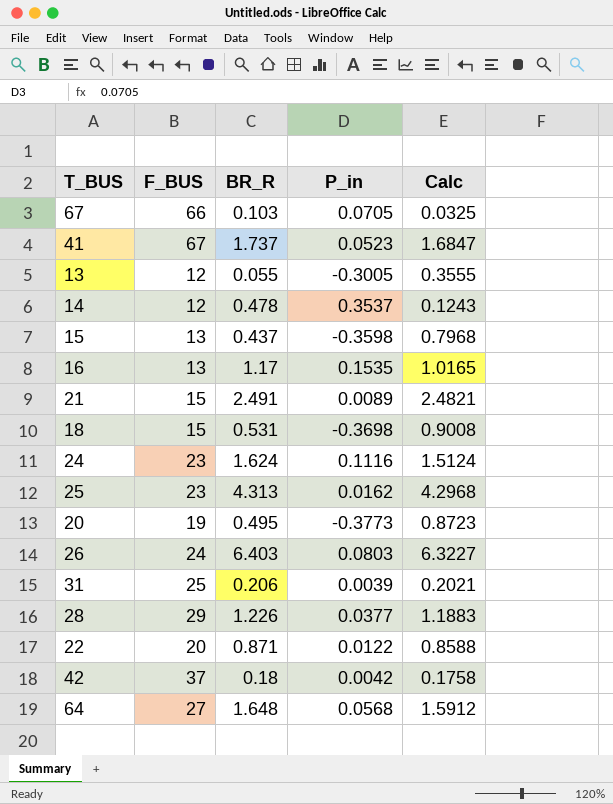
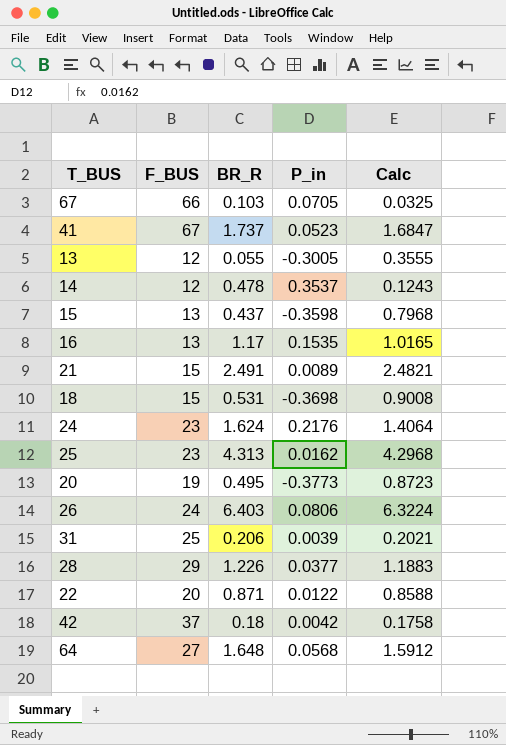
24 | P_in: 0.1116 -> 0.2176
24 | Calc: 1.5124 -> 1.4064
26 | P_in: 0.0803 -> 0.0806
26 | Calc: 6.3227 -> 6.3224

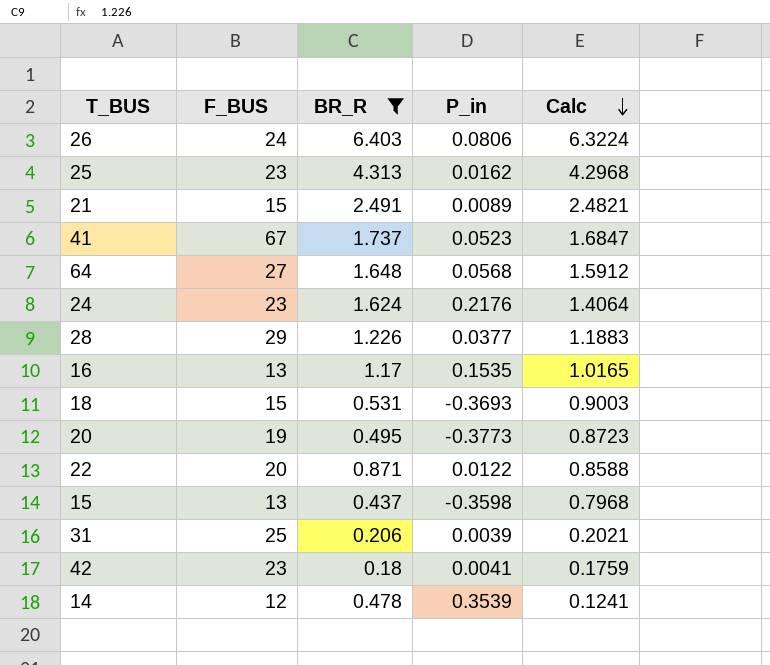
filter: none -> BR_R >= 0.18
row order: none -> Calc descending
18 | P_in: -0.3698 -> -0.3693
18 | Calc: 0.9008 -> 0.9003
42 | F_BUS: 37 -> 23
42 | P_in: 0.0042 -> 0.0041
42 | Calc: 0.1758 -> 0.1759
14 | P_in: 0.3537 -> 0.3539
14 | Calc: 0.1243 -> 0.1241

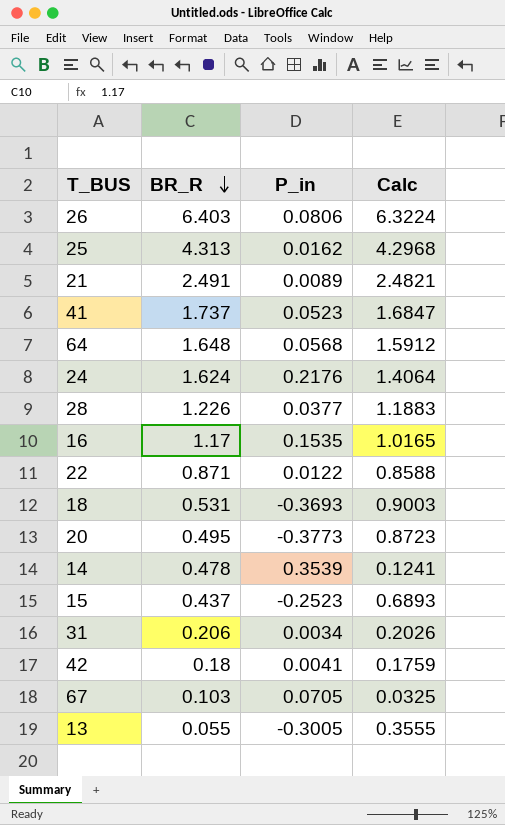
filter: BR_R >= 0.18 -> none
row order: Calc descending -> BR_R descending
column F_BUS | position: 2 -> none
15 | P_in: -0.3598 -> -0.2523
15 | Calc: 0.7968 -> 0.6893
31 | P_in: 0.0039 -> 0.0034
31 | Calc: 0.2021 -> 0.2026

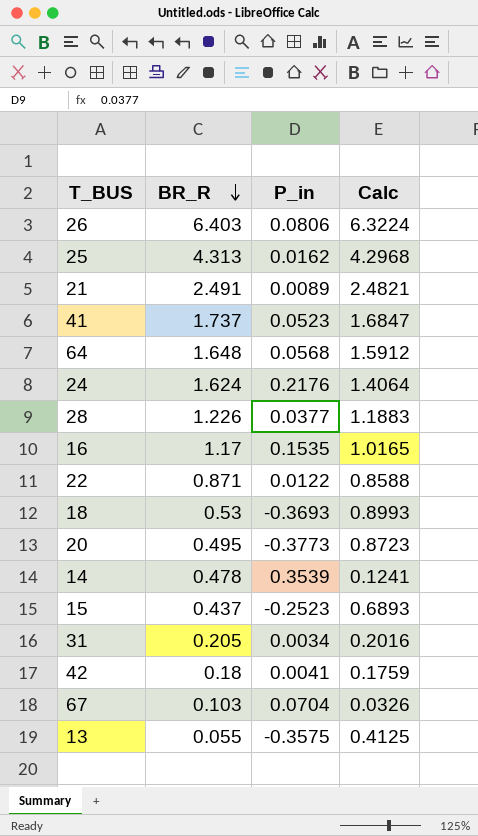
18 | BR_R: 0.531 -> 0.53
18 | Calc: 0.9003 -> 0.8993
31 | BR_R: 0.206 -> 0.205
31 | Calc: 0.2026 -> 0.2016
67 | P_in: 0.0705 -> 0.0704
67 | Calc: 0.0325 -> 0.0326
13 | P_in: -0.3005 -> -0.3575
13 | Calc: 0.3555 -> 0.4125

